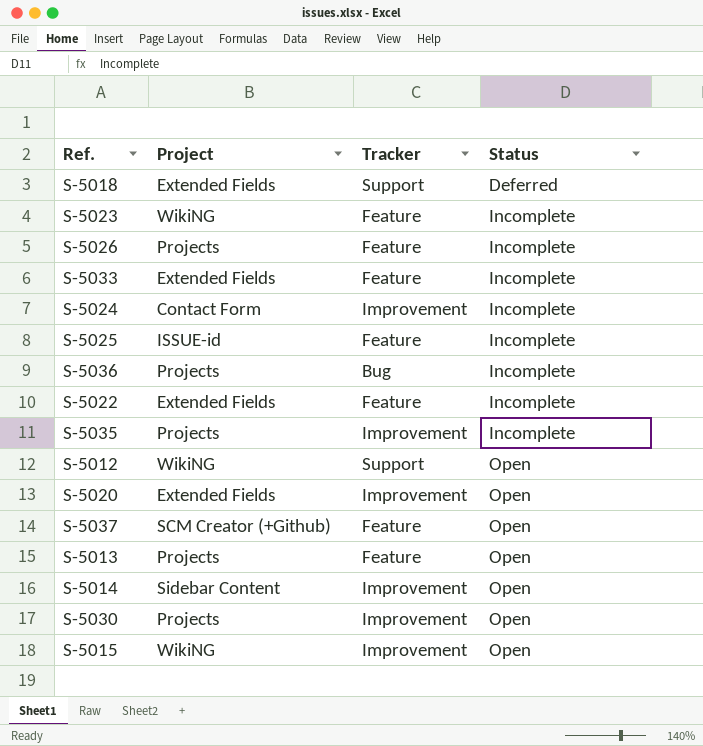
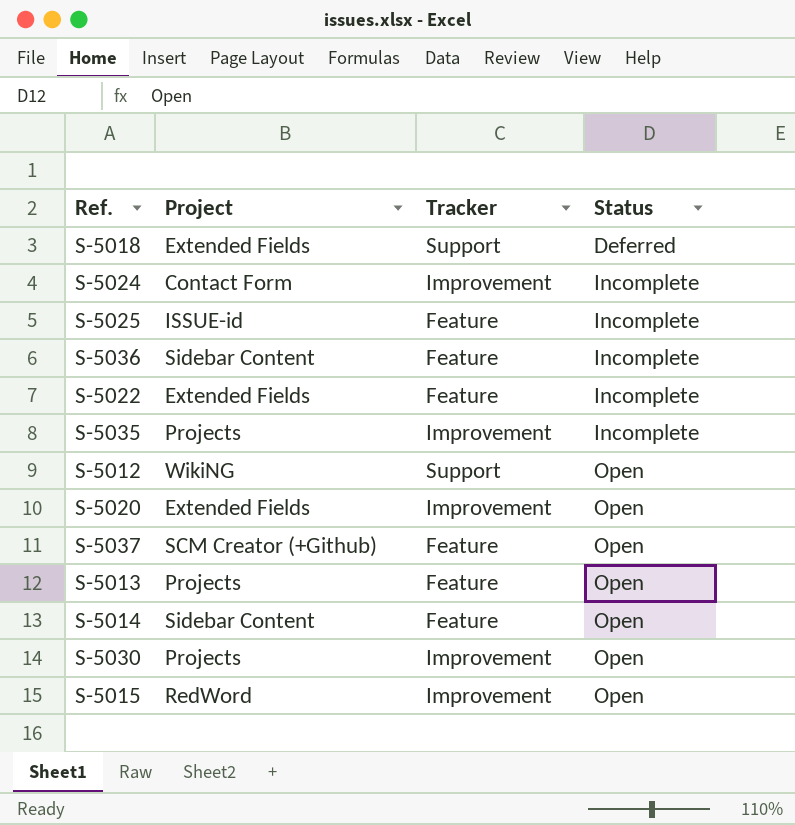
row S-5023: WikiNG | Feature | Incomplete -> none
row S-5026: Projects | Feature | Incomplete -> none
row S-5033: Extended Fields | Feature | Incomplete -> none
S-5036 | Project: Projects -> Sidebar Content
S-5036 | Tracker: Bug -> Feature
S-5014 | Tracker: Improvement -> Feature
S-5015 | Project: WikiNG -> RedWord

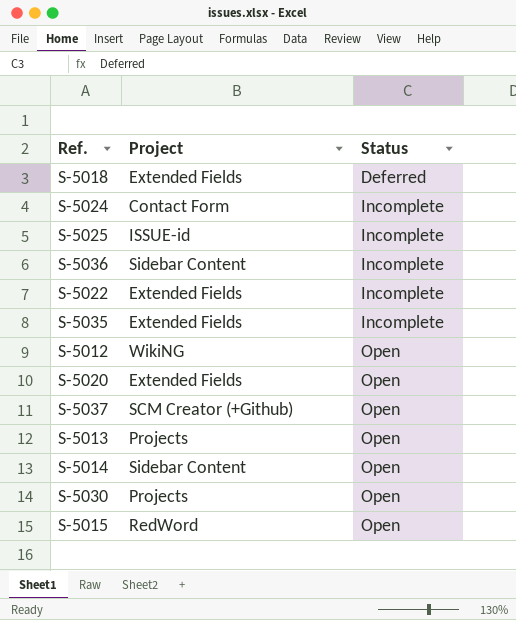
column Tracker | position: 3 -> none
S-5035 | Project: Projects -> Extended Fields

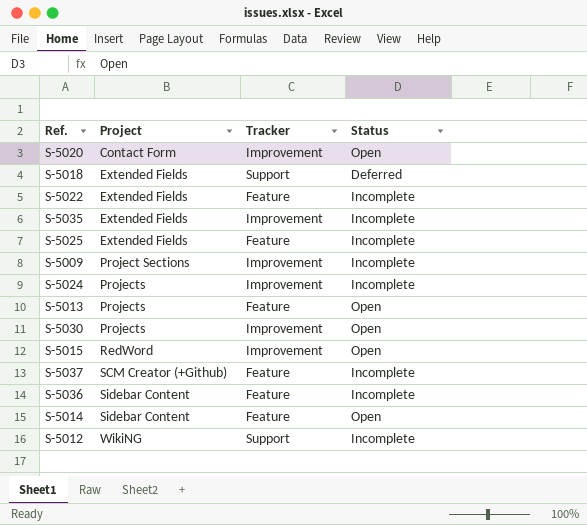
row order: Status ascending -> Project ascending
column Tracker | position: none -> 3
S-5020 | Project: Extended Fields -> Contact Form
S-5025 | Project: ISSUE-id -> Extended Fields
row S-5009: none -> Project Sections | Improvement | Incomplete
S-5024 | Project: Contact Form -> Projects
S-5037 | Status: Open -> Incomplete
S-5012 | Status: Open -> Incomplete

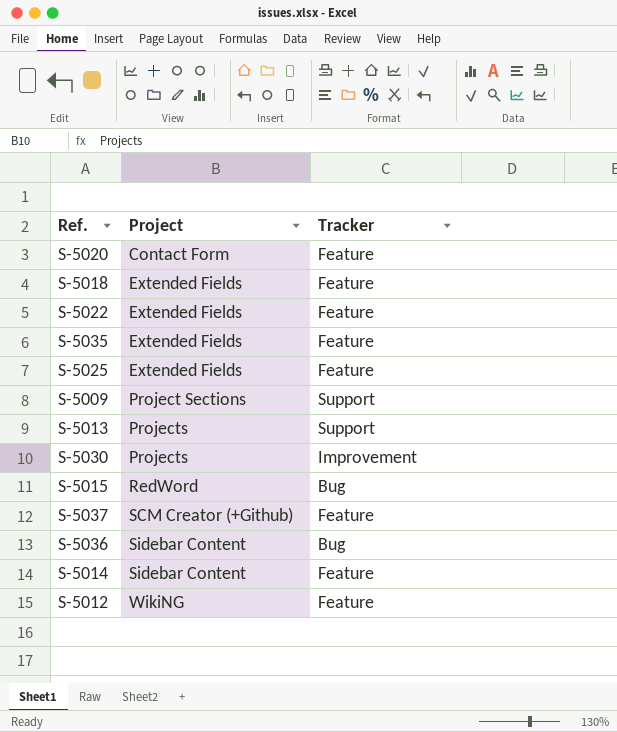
column Status | position: 4 -> none
row S-5024: Projects | Improvement | Incomplete -> none
S-5020 | Tracker: Improvement -> Feature
S-5018 | Tracker: Support -> Feature
S-5035 | Tracker: Improvement -> Feature
S-5009 | Tracker: Improvement -> Support
S-5013 | Tracker: Feature -> Support
S-5015 | Tracker: Improvement -> Bug
S-5036 | Tracker: Feature -> Bug
S-5012 | Tracker: Support -> Feature

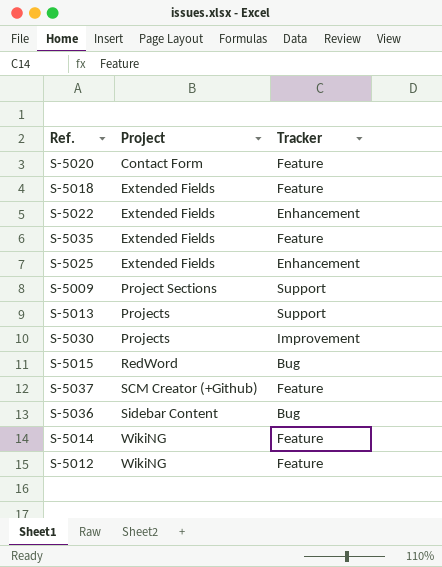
S-5022 | Tracker: Feature -> Enhancement
S-5025 | Tracker: Feature -> Enhancement
S-5014 | Project: Sidebar Content -> WikiNG

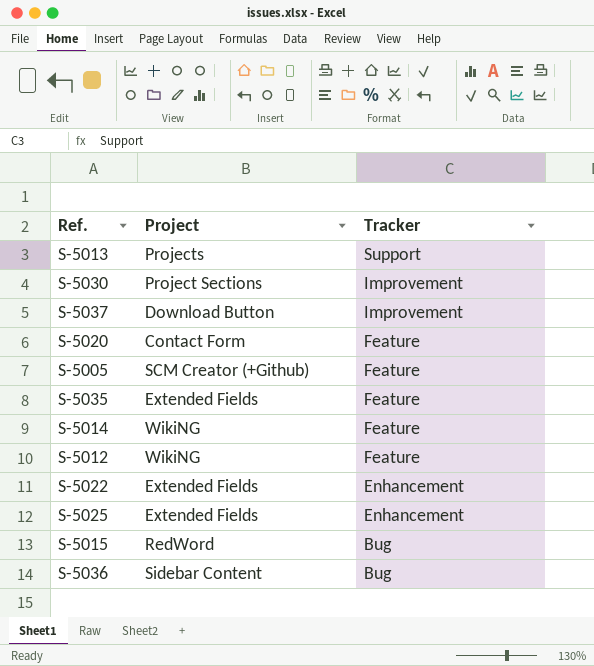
row order: Project ascending -> Tracker descending
row S-5018: Extended Fields | Feature -> none
row S-5009: Project Sections | Support -> none
S-5030 | Project: Projects -> Project Sections
S-5037 | Project: SCM Creator (+Github) -> Download Button
S-5037 | Tracker: Feature -> Improvement
row S-5005: none -> SCM Creator (+Github) | Feature

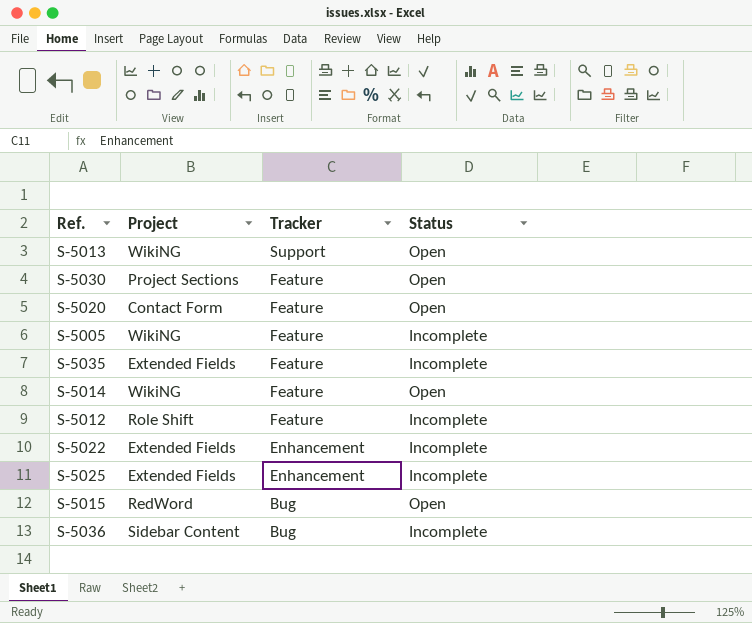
column Status | position: none -> 4
row S-5037: Download Button | Improvement -> none
S-5013 | Project: Projects -> WikiNG
S-5030 | Tracker: Improvement -> Feature
S-5005 | Project: SCM Creator (+Github) -> WikiNG
S-5012 | Project: WikiNG -> Role Shift

